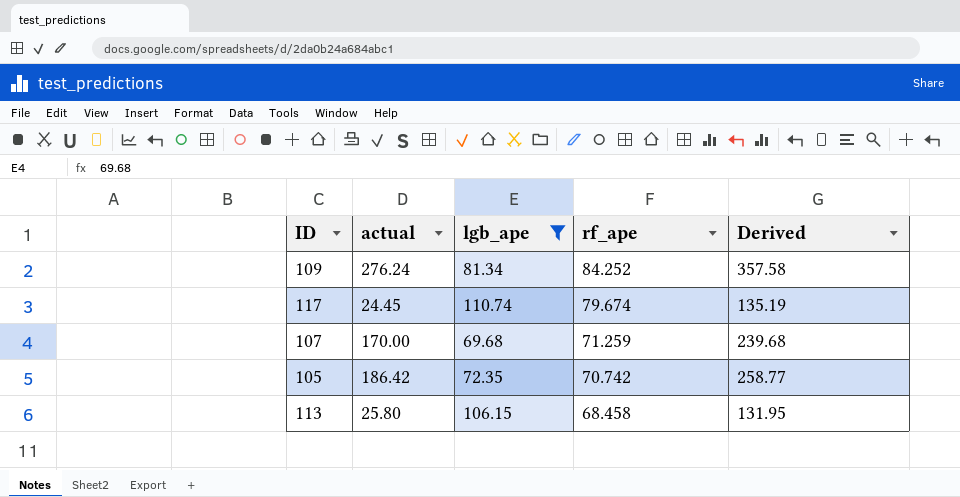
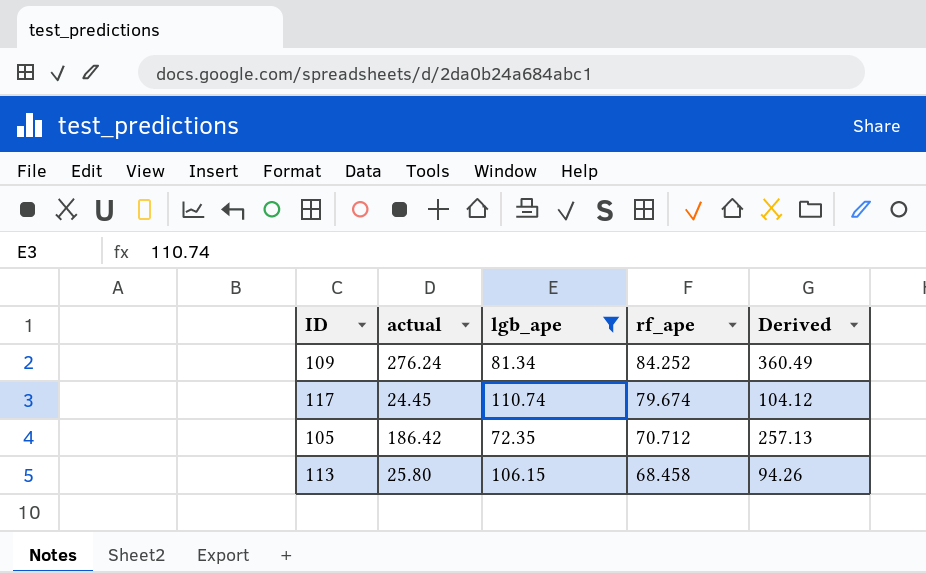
column Derived | formula: [actual] + [lgb_ape] -> [actual] + [rf_ape]
row 107: 170.00 | 69.68 | 71.259 | 239.68 -> none
105 | rf_ape: 70.742 -> 70.712

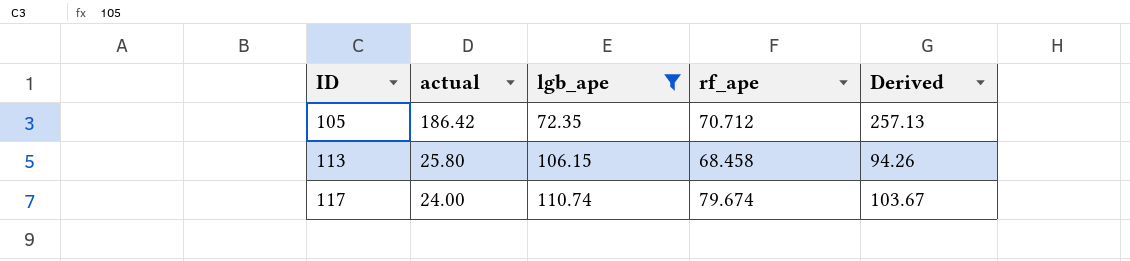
row order: rf_ape descending -> ID ascending
row 109: 276.24 | 81.34 | 84.252 | 360.49 -> none
117 | actual: 24.45 -> 24.00
117 | Derived: 104.12 -> 103.67

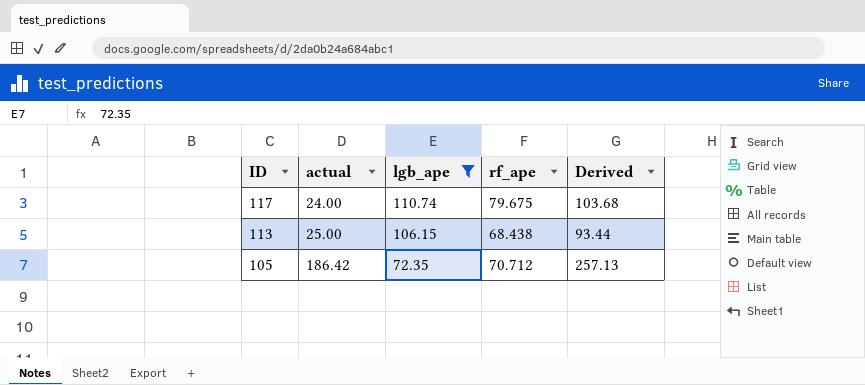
row order: ID ascending -> ID descending
117 | rf_ape: 79.674 -> 79.675
117 | Derived: 103.67 -> 103.68
113 | actual: 25.80 -> 25.00
113 | rf_ape: 68.458 -> 68.438
113 | Derived: 94.26 -> 93.44

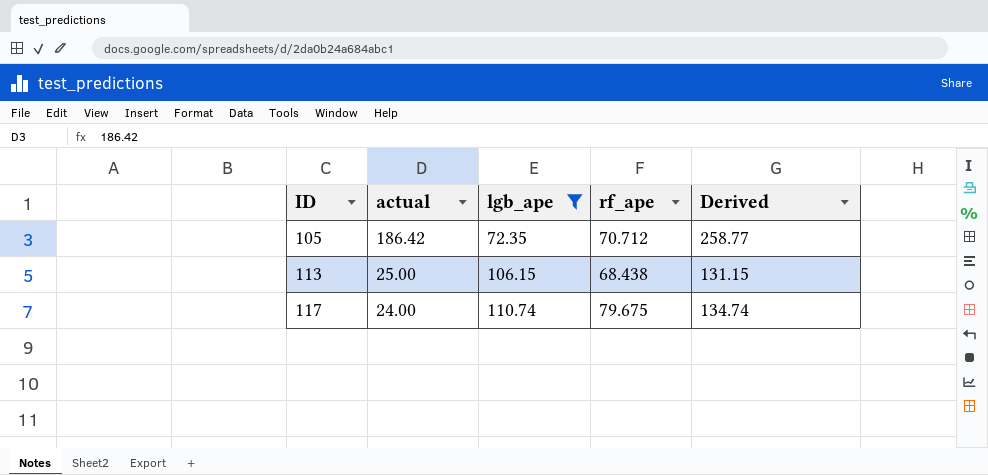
row order: ID descending -> ID ascending
column Derived | formula: [actual] + [rf_ape] -> [actual] + [lgb_ape]

